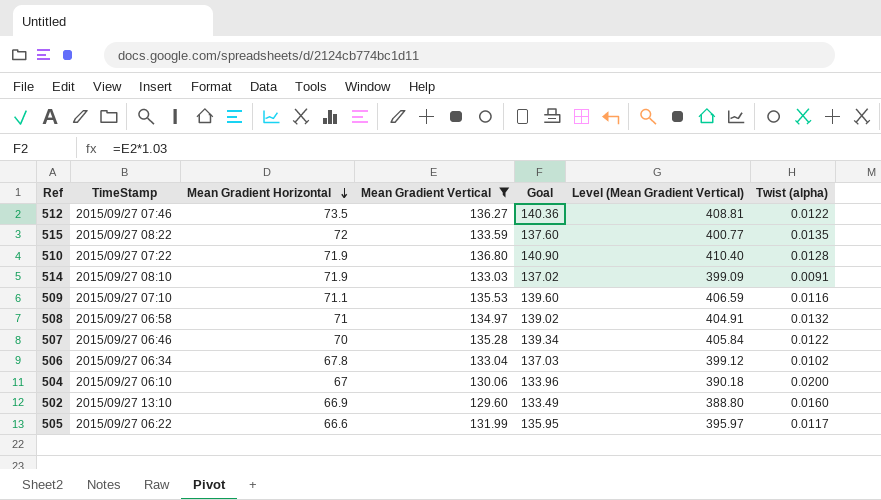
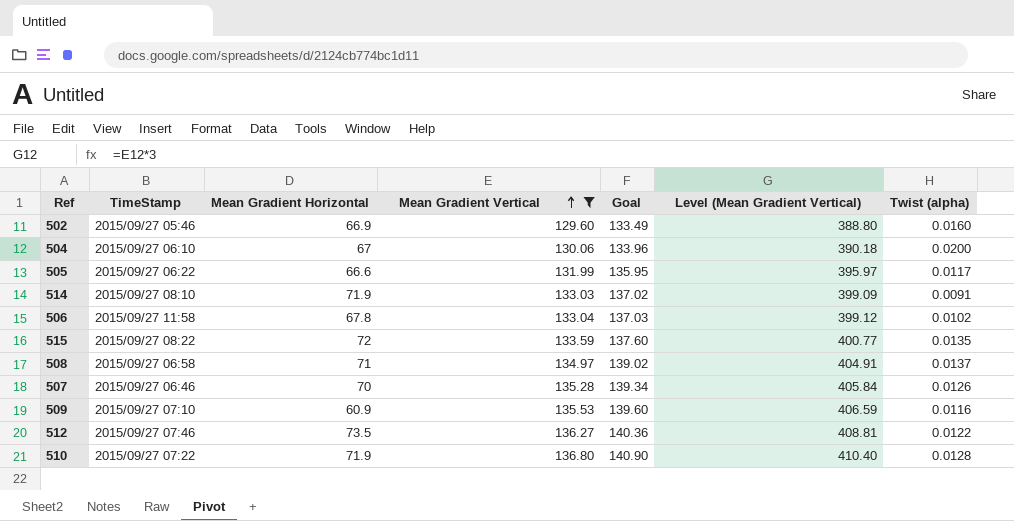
row order: Mean Gradient Horizontal descending -> Mean Gradient Vertical ascending
502 | TimeStamp: 2015/09/27 13:10 -> 2015/09/27 05:46
506 | TimeStamp: 2015/09/27 06:34 -> 2015/09/27 11:58
508 | Twist (alpha): 0.0132 -> 0.0137
507 | Twist (alpha): 0.0122 -> 0.0126
509 | Mean Gradient Horizontal: 71.1 -> 60.9

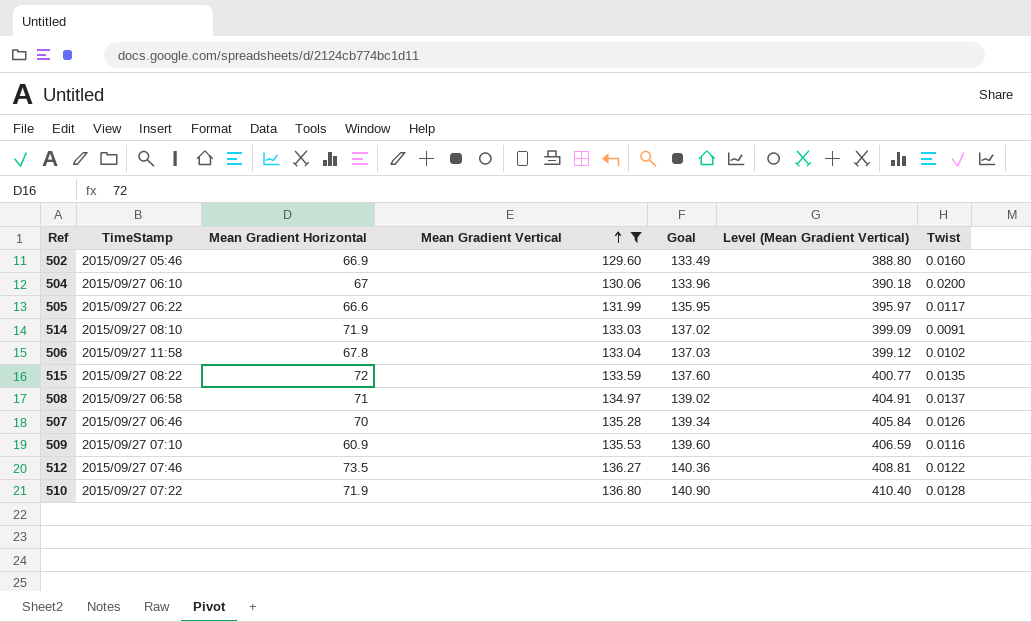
column name: Twist (alpha) -> Twist

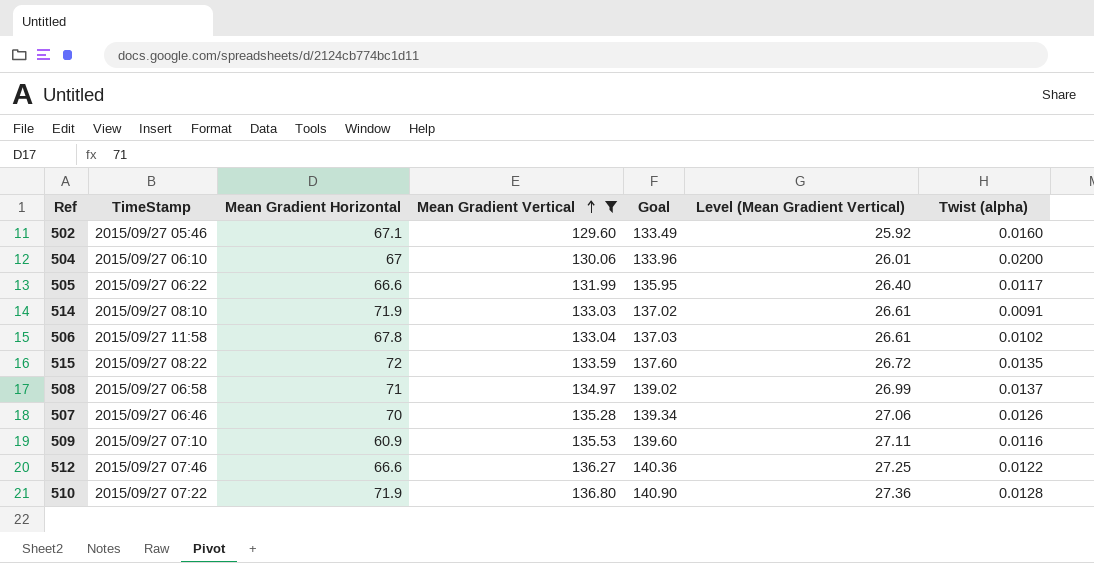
column Level (Mean Gradient Vertical) | formula: [Mean Gradient Vertical] * 3 -> [Mean Gradient Vertical] * 0.2
column name: Twist -> Twist (alpha)
502 | Mean Gradient Horizontal: 66.9 -> 67.1
512 | Mean Gradient Horizontal: 73.5 -> 66.6

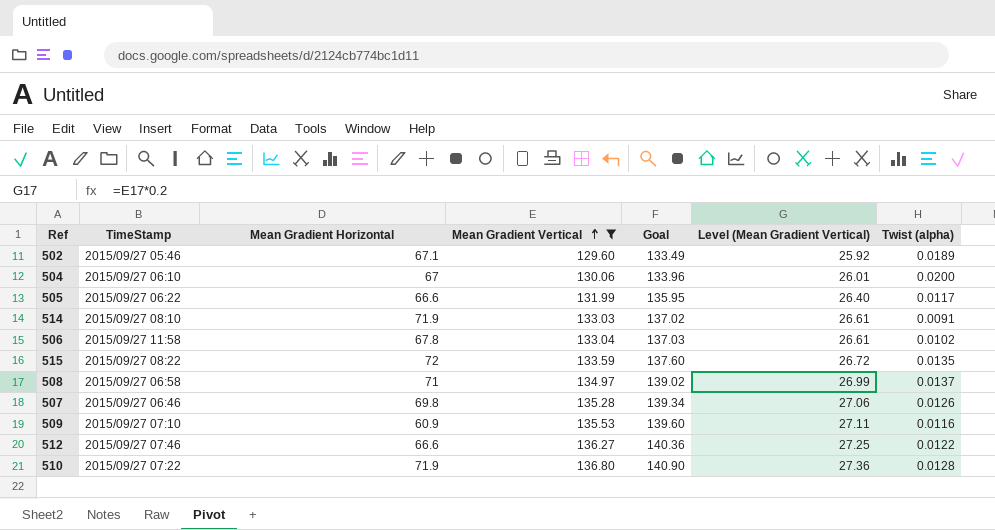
502 | Twist (alpha): 0.0160 -> 0.0189
507 | Mean Gradient Horizontal: 70 -> 69.8

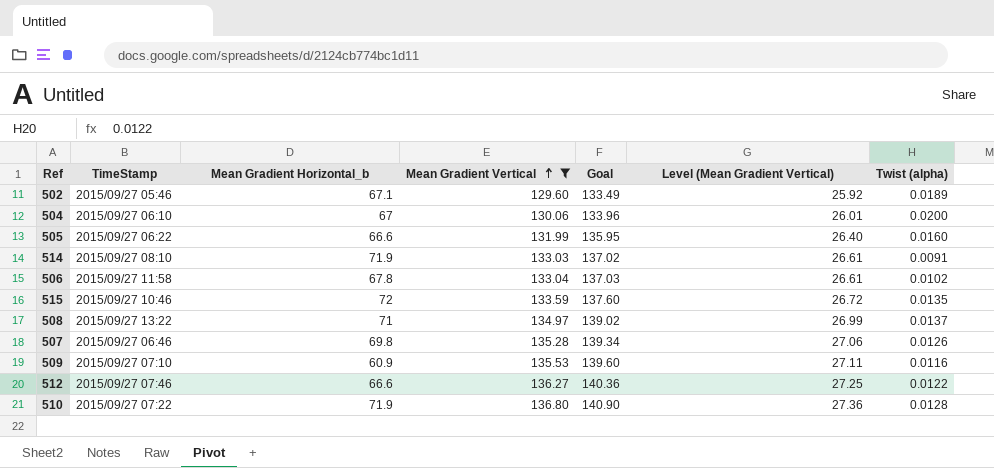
column name: Mean Gradient Horizontal -> Mean Gradient Horizontal_b
505 | Twist (alpha): 0.0117 -> 0.0160
515 | TimeStamp: 2015/09/27 08:22 -> 2015/09/27 10:46
508 | TimeStamp: 2015/09/27 06:58 -> 2015/09/27 13:22

